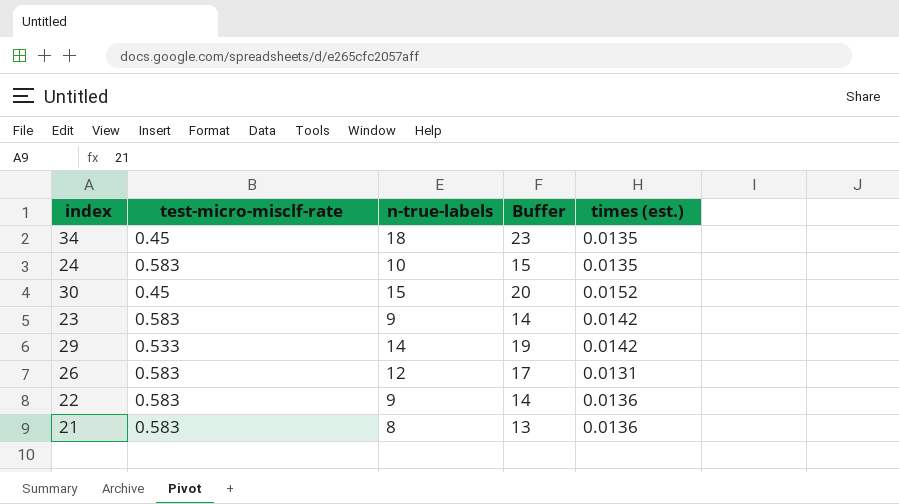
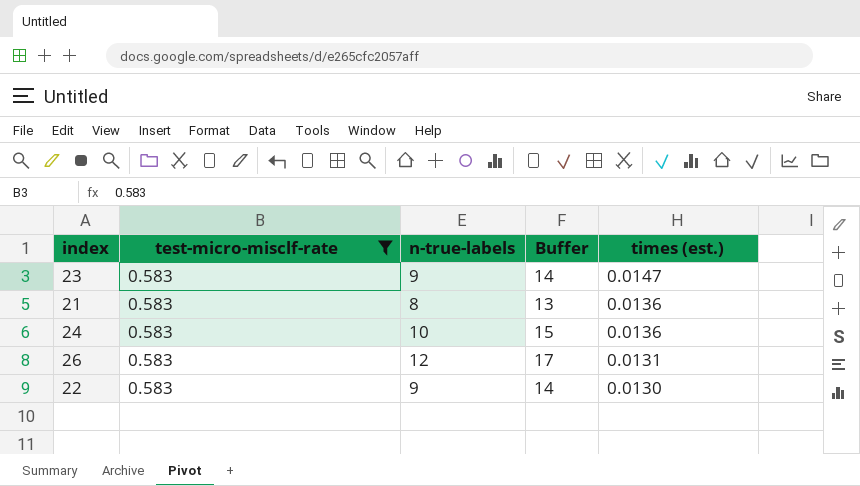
filter: none -> test-micro-misclf-rate = 0.583
row order: none -> times (est.) descending
23 | times (est.): 0.0142 -> 0.0147
24 | times (est.): 0.0135 -> 0.0136
22 | times (est.): 0.0136 -> 0.0130

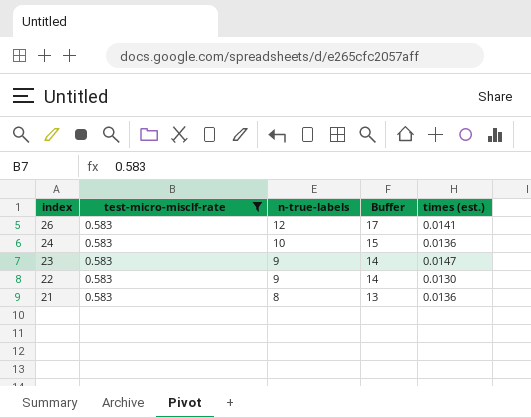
row order: times (est.) descending -> index descending
26 | times (est.): 0.0131 -> 0.0141

